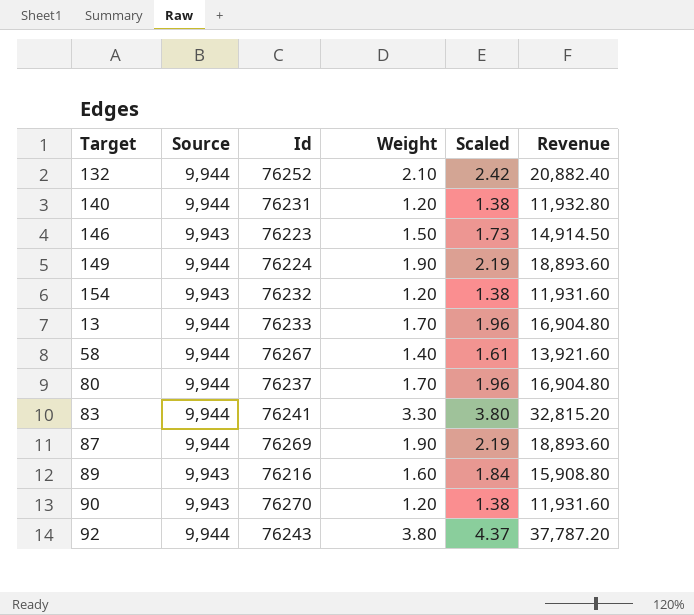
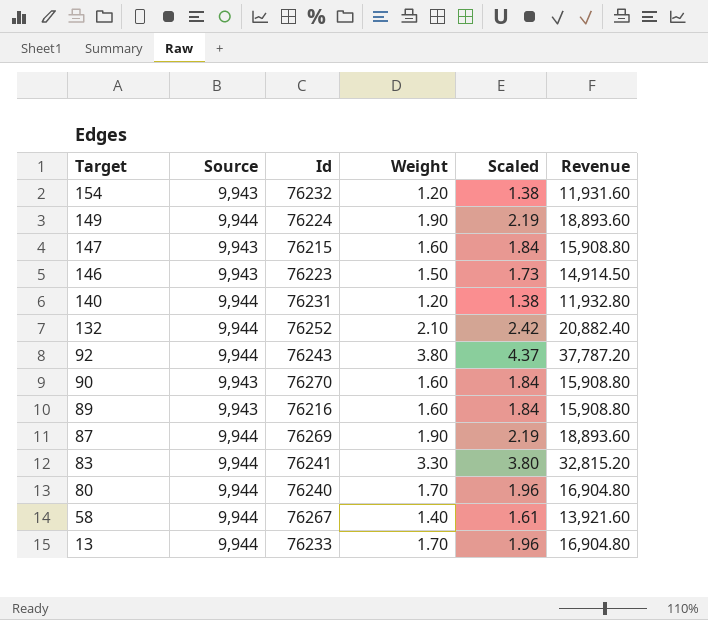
row order: none -> Target descending
row 147: none -> 9,943 | 76215 | 1.60 | 1.84 | 15,908.80
90 | Weight: 1.20 -> 1.60
90 | Scaled: 1.38 -> 1.84
90 | Revenue: 11,931.60 -> 15,908.80
80 | Id: 76237 -> 76240

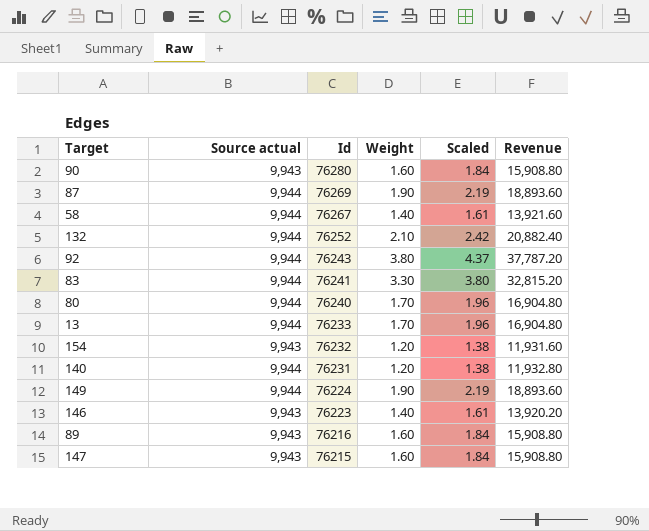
row order: Target descending -> Id descending
column name: Source -> Source actual
90 | Id: 76270 -> 76280
146 | Weight: 1.50 -> 1.40
146 | Scaled: 1.73 -> 1.61
146 | Revenue: 14,914.50 -> 13,920.20

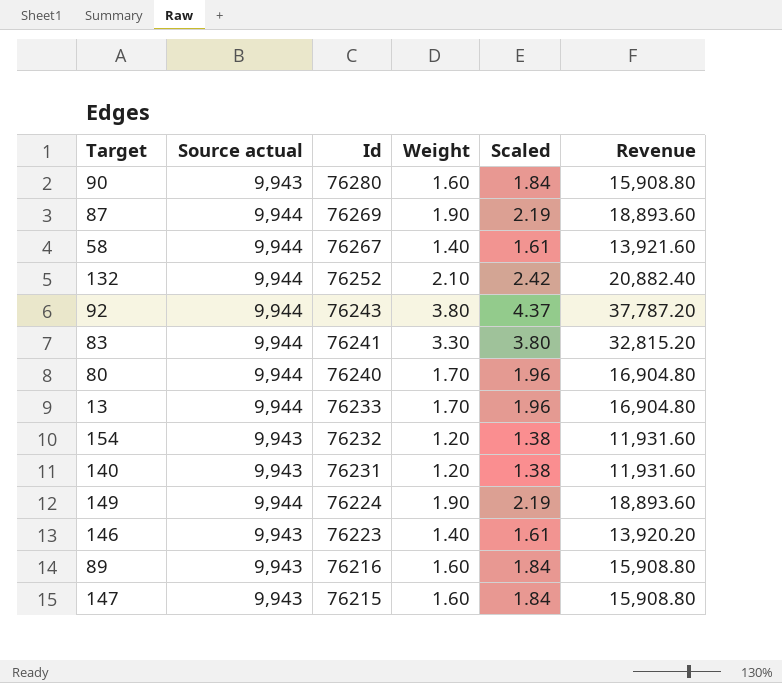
140 | Source actual: 9,944 -> 9,943
140 | Revenue: 11,932.80 -> 11,931.60

